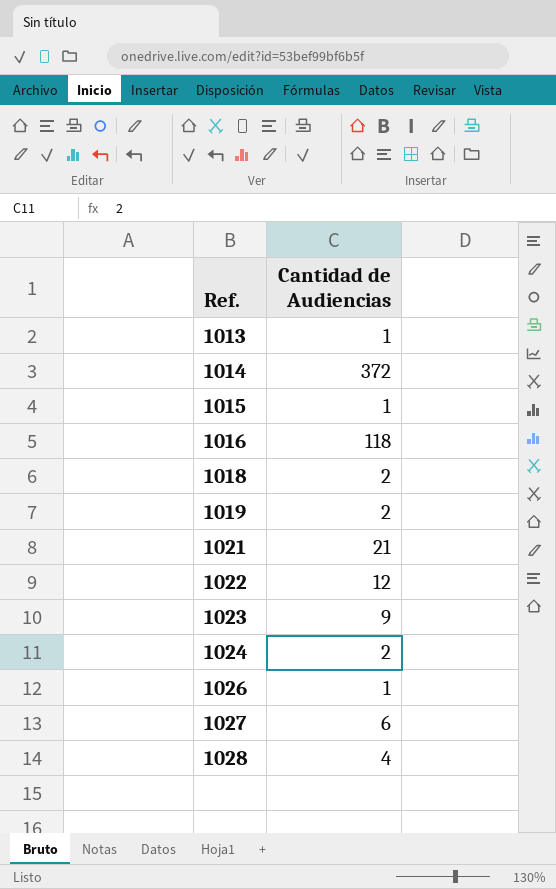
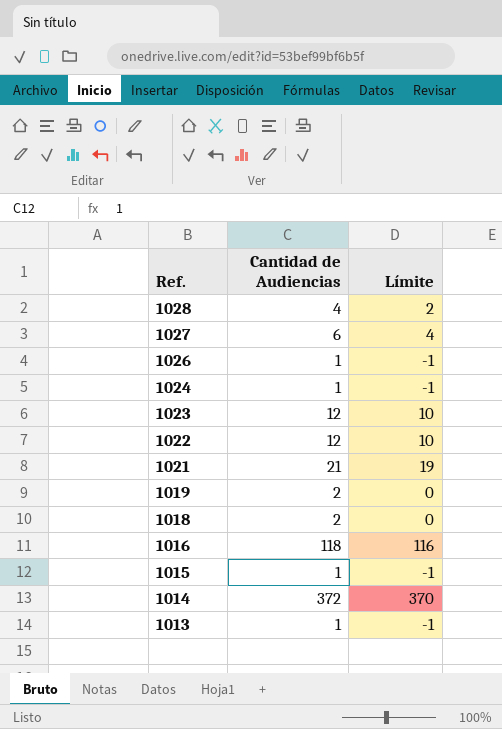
row order: Ref. ascending -> Ref. descending
column Límite | formula: none -> [Cantidad de Audiencias] - 2
1024 | Cantidad de Audiencias: 2 -> 1
1023 | Cantidad de Audiencias: 9 -> 12

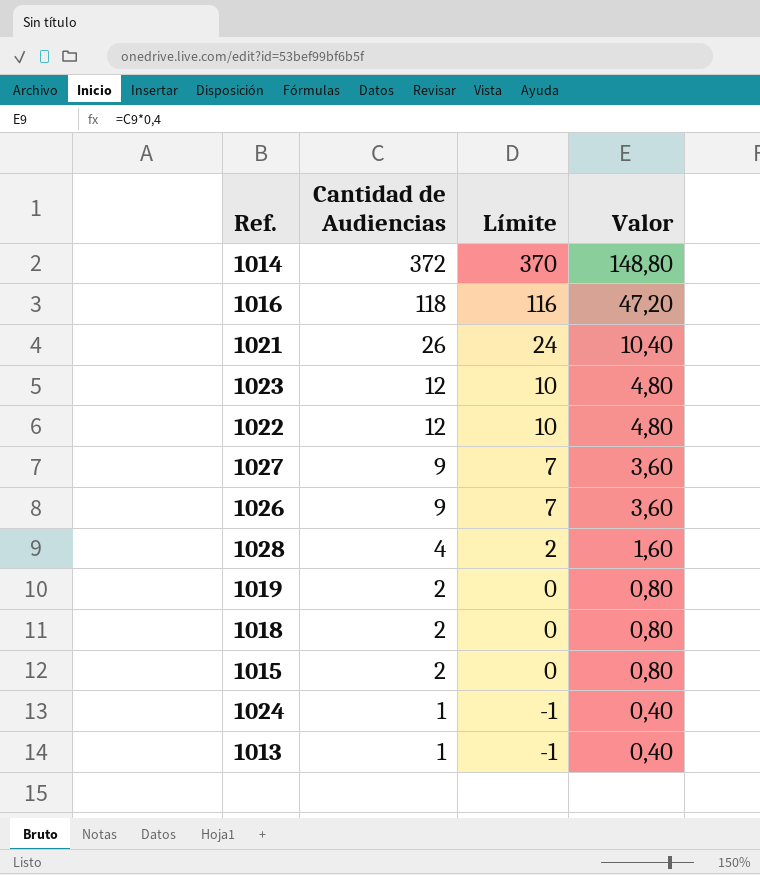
row order: Ref. descending -> Cantidad de Audiencias descending
column Valor | formula: none -> [Cantidad de Audiencias] * 0,4
1021 | Cantidad de Audiencias: 21 -> 26
1021 | Límite: 19 -> 24
1027 | Cantidad de Audiencias: 6 -> 9
1027 | Límite: 4 -> 7
1026 | Cantidad de Audiencias: 1 -> 9
1026 | Límite: -1 -> 7
1015 | Cantidad de Audiencias: 1 -> 2
1015 | Límite: -1 -> 0

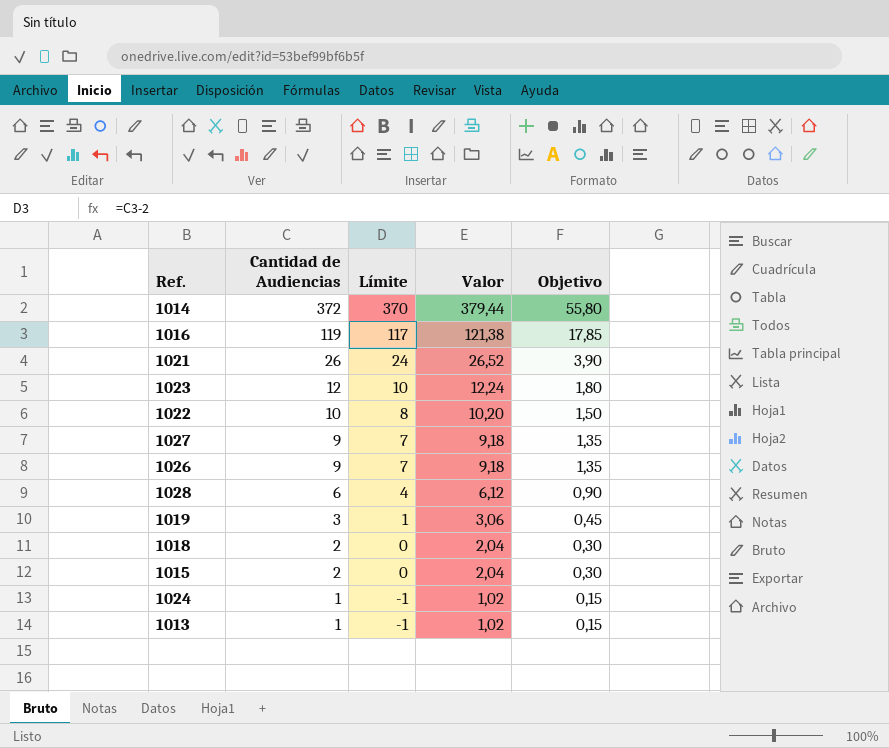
column Valor | formula: [Cantidad de Audiencias] * 0,4 -> [Cantidad de Audiencias] * 1,02
column Objetivo | formula: none -> [Cantidad de Audiencias] * 0,15
1016 | Cantidad de Audiencias: 118 -> 119
1016 | Límite: 116 -> 117
1022 | Cantidad de Audiencias: 12 -> 10
1022 | Límite: 10 -> 8
1028 | Cantidad de Audiencias: 4 -> 6
1028 | Límite: 2 -> 4
1019 | Cantidad de Audiencias: 2 -> 3
1019 | Límite: 0 -> 1

